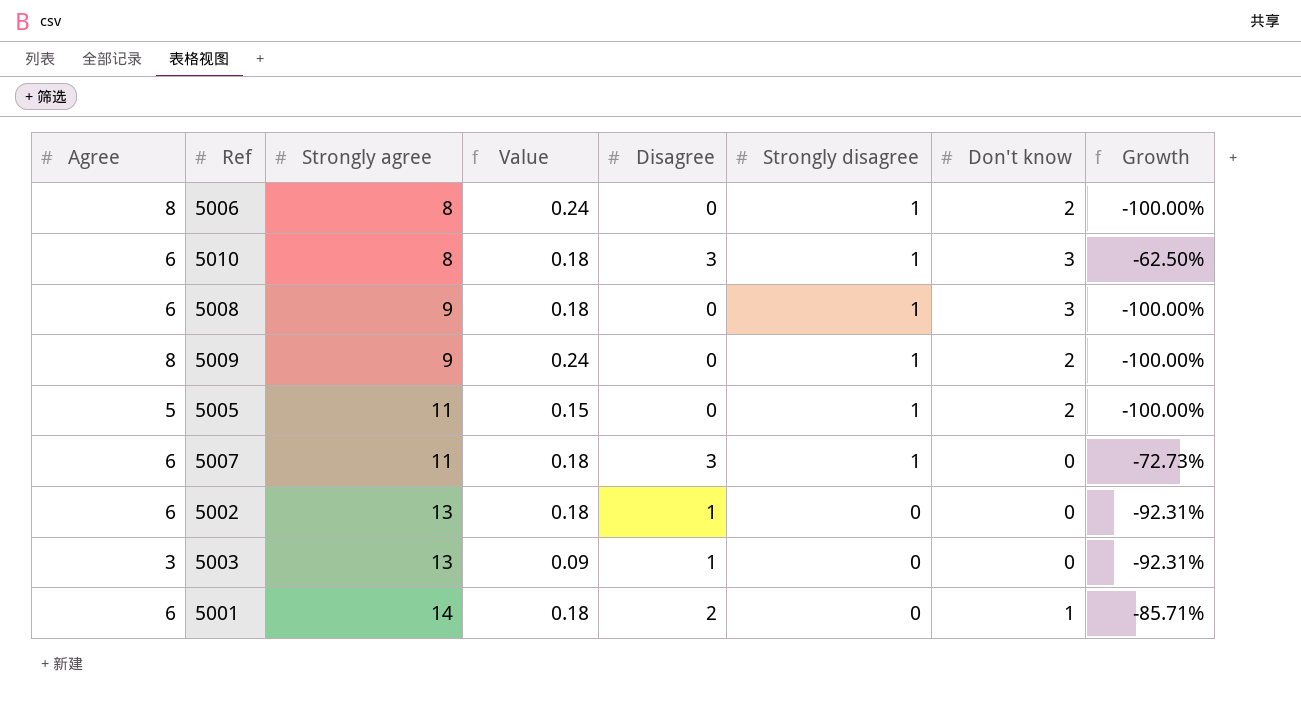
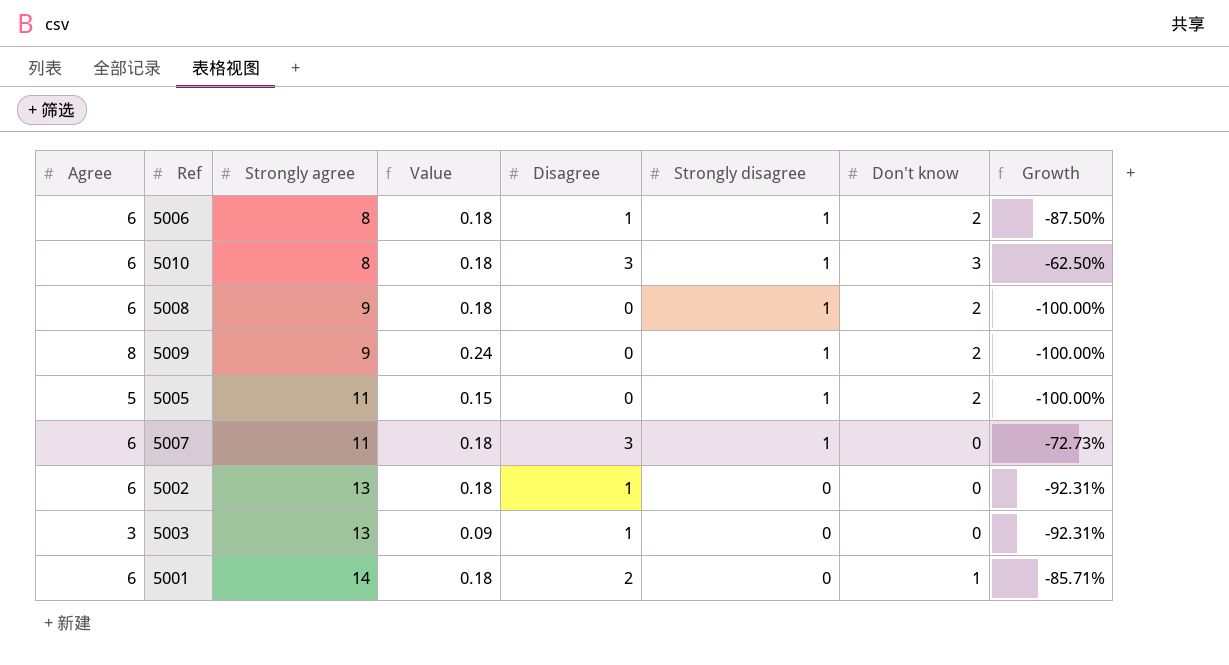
5006 | Agree: 8 -> 6
5006 | Value: 0.24 -> 0.18
5006 | Disagree: 0 -> 1
5006 | Growth: -100.00% -> -87.50%
5008 | Don't know: 3 -> 2

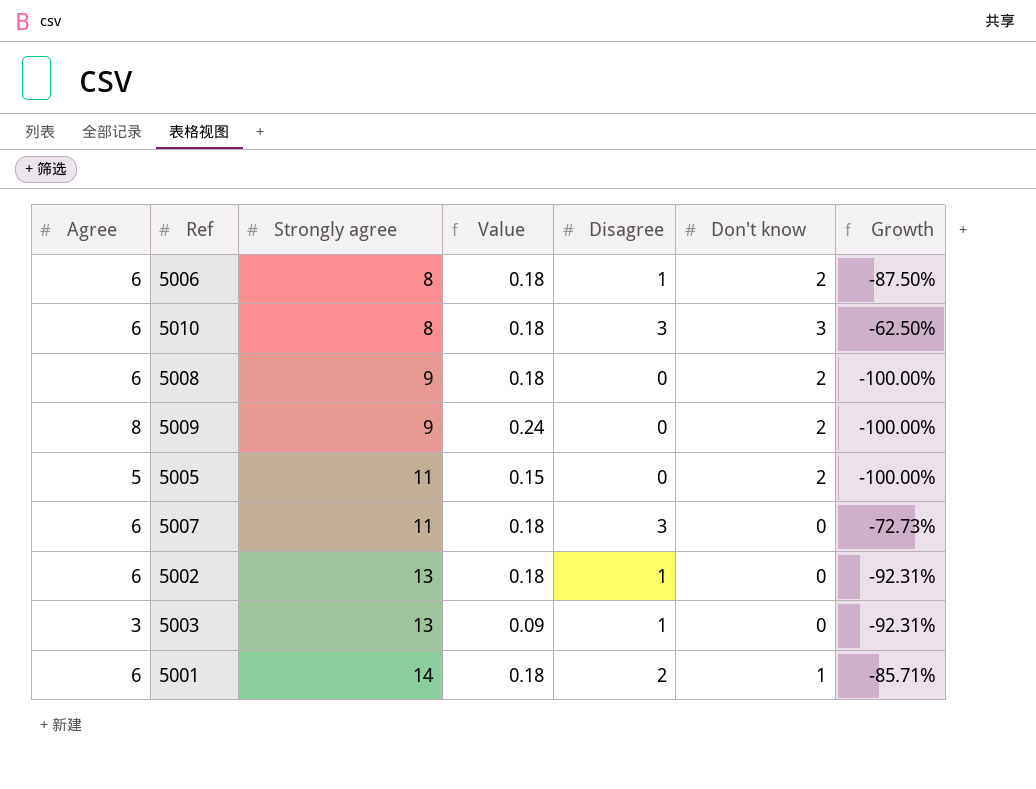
column Strongly disagree | position: 6 -> none

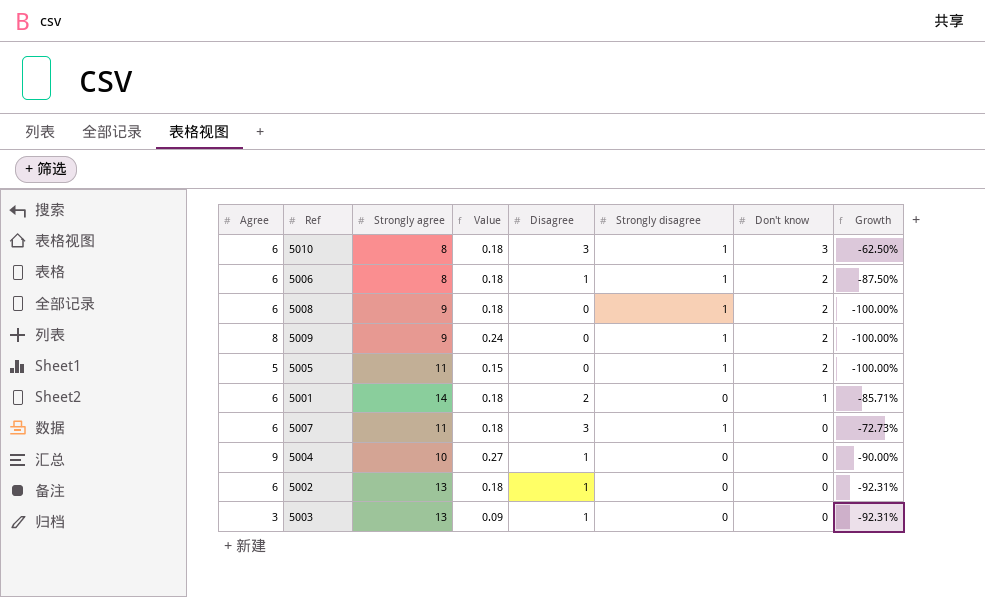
row order: Strongly agree ascending -> Don't know descending
column Strongly disagree | position: none -> 6
row 5004: none -> 9 | 10 | 0.27 | 1 | 0 | 0 | -90.00%

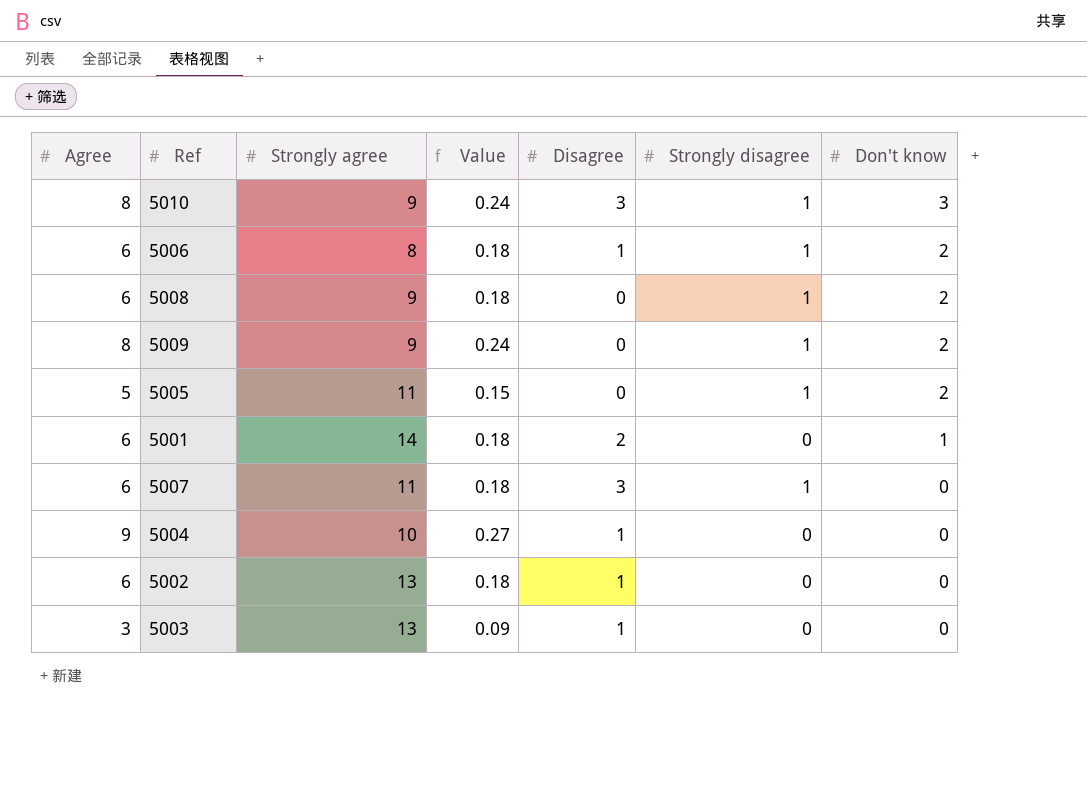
column Growth | formula: ([Disagree] - [Strongly agree]) / [Strongly agree] -> none
5010 | Agree: 6 -> 8
5010 | Strongly agree: 8 -> 9
5010 | Value: 0.18 -> 0.24

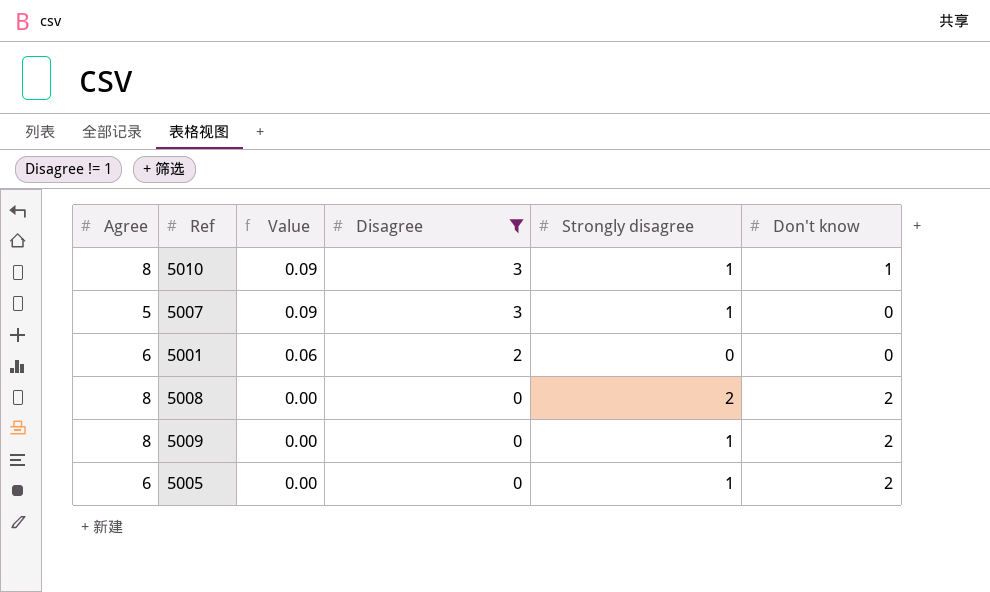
filter: none -> Disagree != 1
row order: Don't know descending -> Value descending
column Strongly agree | position: 3 -> none
column Value | formula: [Agree] * 0.03 -> [Disagree] * 0.03
5010 | Don't know: 3 -> 1
5007 | Agree: 6 -> 5
5001 | Don't know: 1 -> 0
5008 | Agree: 6 -> 8
5008 | Strongly disagree: 1 -> 2
5005 | Agree: 5 -> 6

